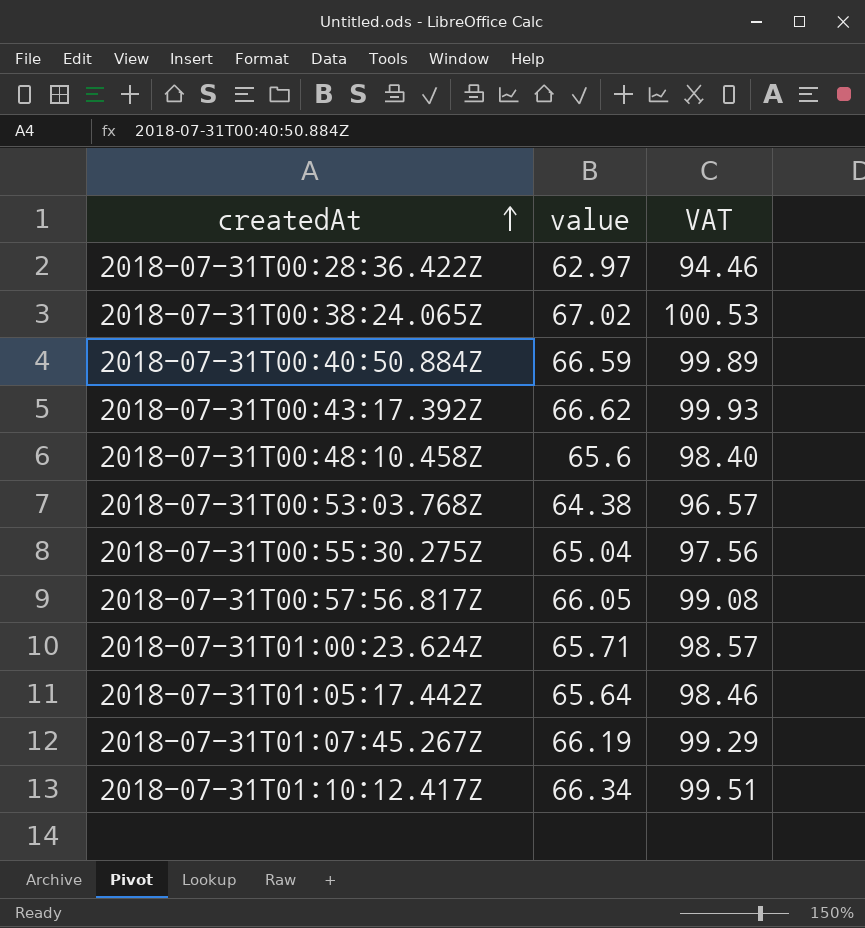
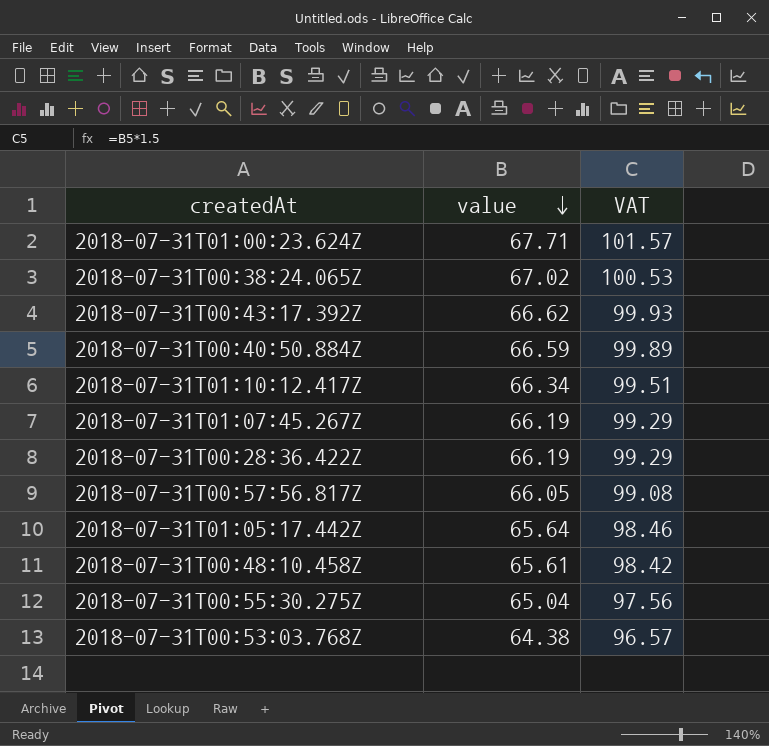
row order: createdAt ascending -> value descending
2018-07-31T01:00:23.624Z | value: 65.71 -> 67.71
2018-07-31T01:00:23.624Z | VAT: 98.57 -> 101.57
2018-07-31T00:28:36.422Z | value: 62.97 -> 66.19
2018-07-31T00:28:36.422Z | VAT: 94.46 -> 99.29
2018-07-31T00:48:10.458Z | value: 65.6 -> 65.61
2018-07-31T00:48:10.458Z | VAT: 98.40 -> 98.42

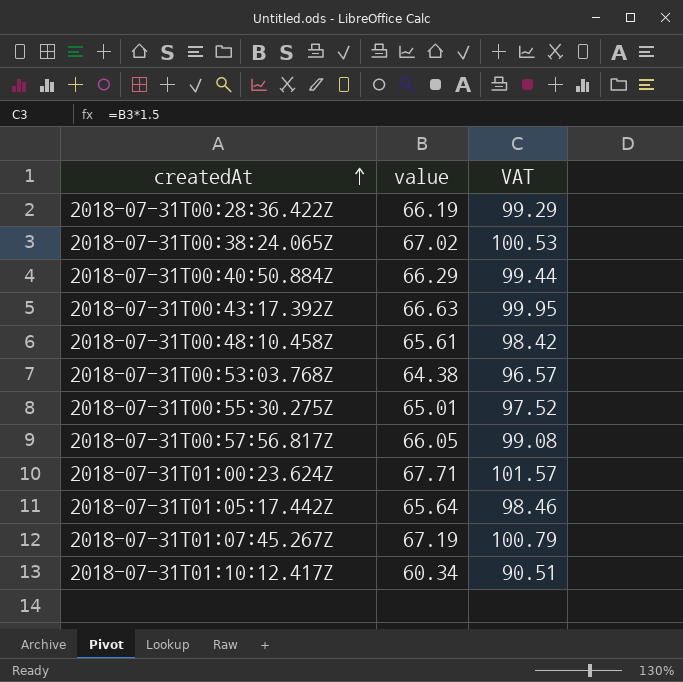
row order: value descending -> createdAt ascending
2018-07-31T00:40:50.884Z | value: 66.59 -> 66.29
2018-07-31T00:40:50.884Z | VAT: 99.89 -> 99.44
2018-07-31T00:43:17.392Z | value: 66.62 -> 66.63
2018-07-31T00:43:17.392Z | VAT: 99.93 -> 99.95
2018-07-31T00:55:30.275Z | value: 65.04 -> 65.01
2018-07-31T00:55:30.275Z | VAT: 97.56 -> 97.52
2018-07-31T01:07:45.267Z | value: 66.19 -> 67.19
2018-07-31T01:07:45.267Z | VAT: 99.29 -> 100.79
2018-07-31T01:10:12.417Z | value: 66.34 -> 60.34
2018-07-31T01:10:12.417Z | VAT: 99.51 -> 90.51

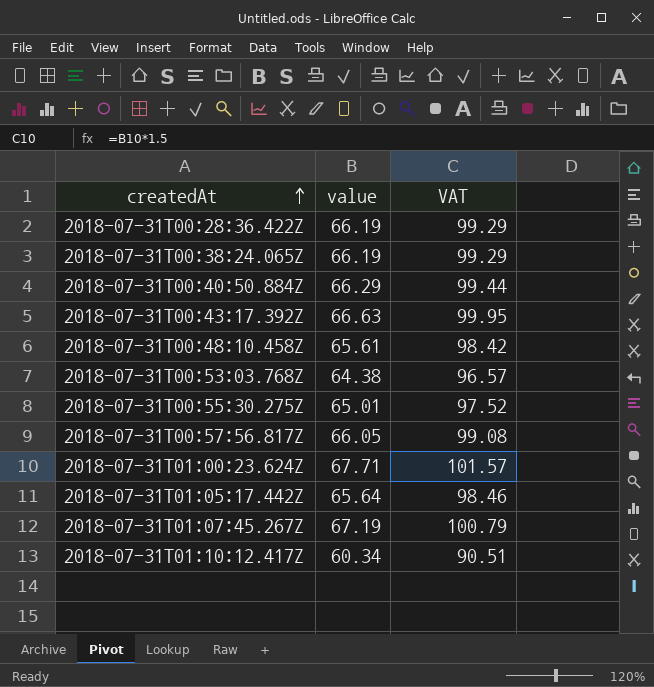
2018-07-31T00:38:24.065Z | value: 67.02 -> 66.19
2018-07-31T00:38:24.065Z | VAT: 100.53 -> 99.29

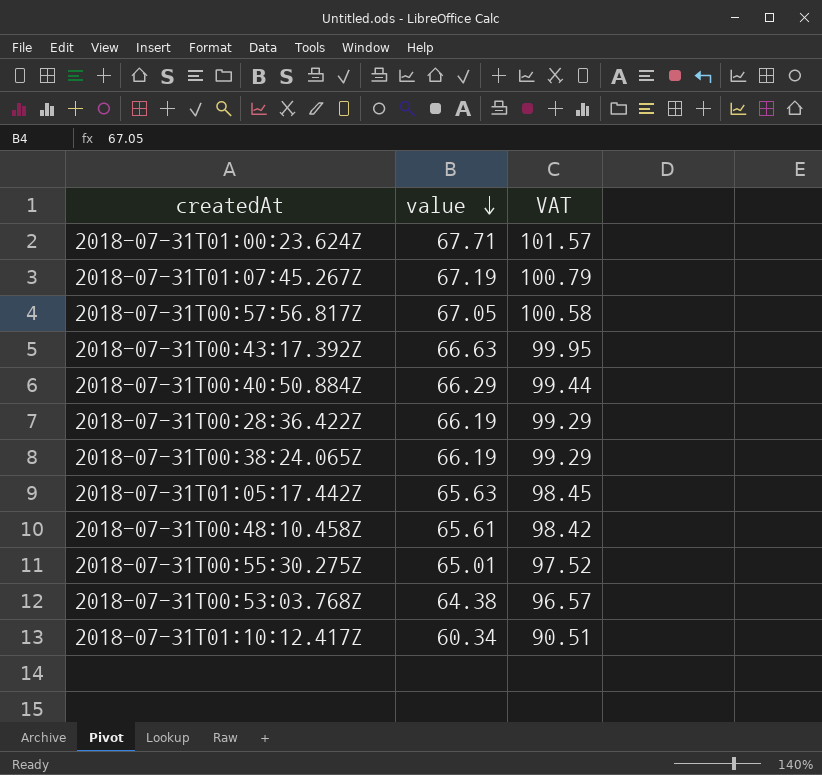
row order: createdAt ascending -> value descending
2018-07-31T00:57:56.817Z | value: 66.05 -> 67.05
2018-07-31T00:57:56.817Z | VAT: 99.08 -> 100.58
2018-07-31T01:05:17.442Z | value: 65.64 -> 65.63
2018-07-31T01:05:17.442Z | VAT: 98.46 -> 98.45

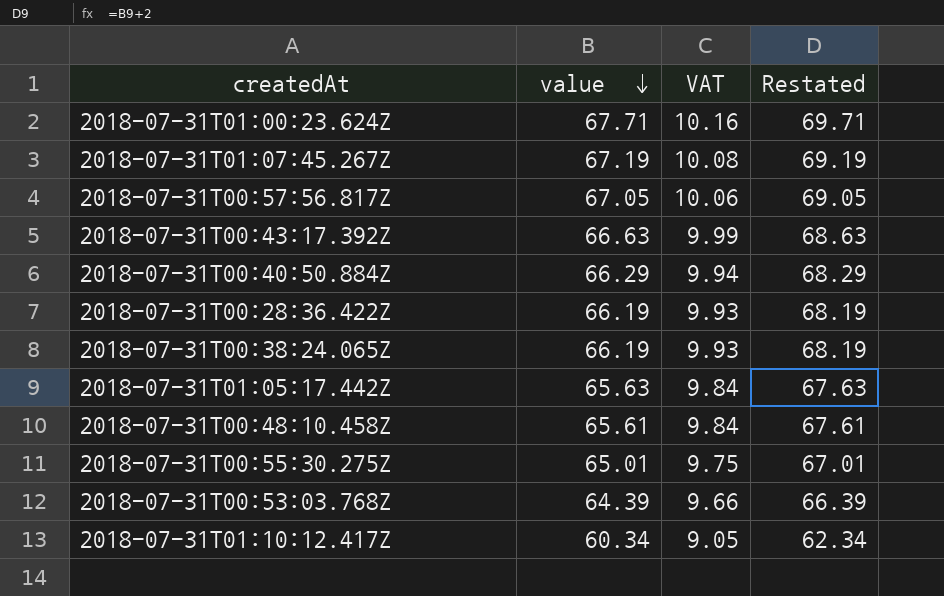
column VAT | formula: [value] * 1.5 -> [value] * 0.15
column Restated | formula: none -> [value] + 2
2018-07-31T00:53:03.768Z | value: 64.38 -> 64.39

